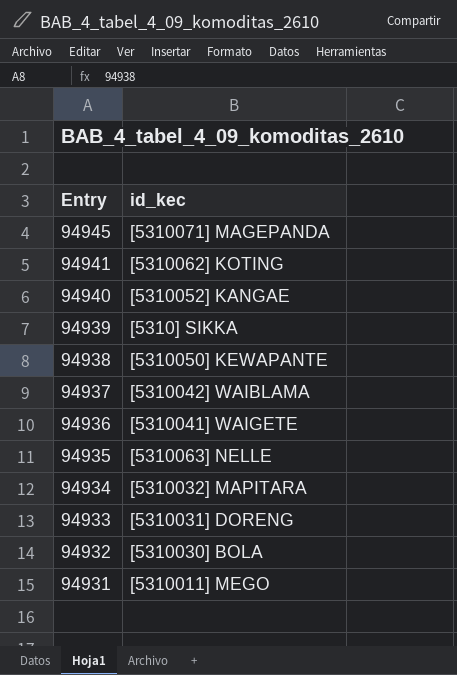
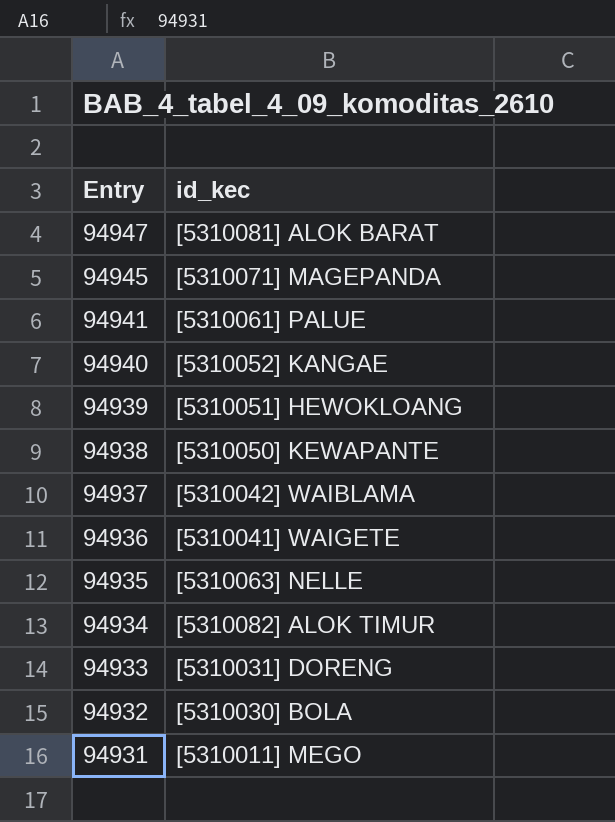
row 94947: none -> [5310081] ALOK BARAT
94941 | id_kec: [5310062] KOTING -> [5310061] PALUE
94939 | id_kec: [5310] SIKKA -> [5310051] HEWOKLOANG
94934 | id_kec: [5310032] MAPITARA -> [5310082] ALOK TIMUR

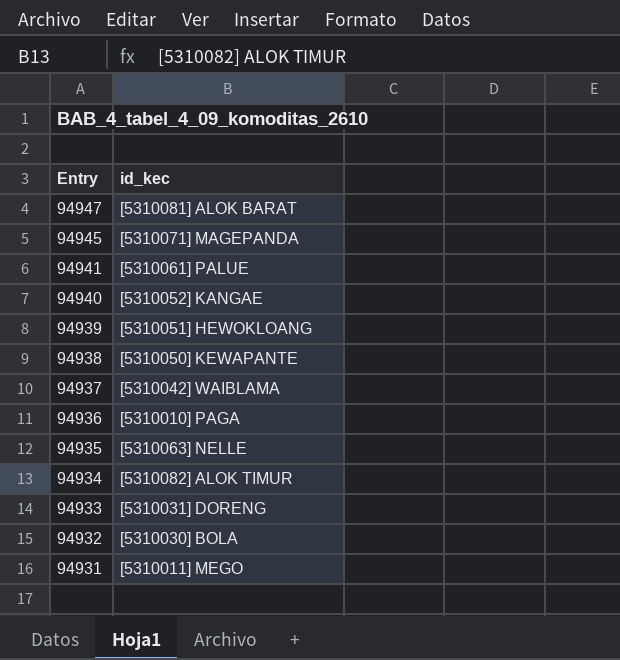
94936 | id_kec: [5310041] WAIGETE -> [5310010] PAGA

